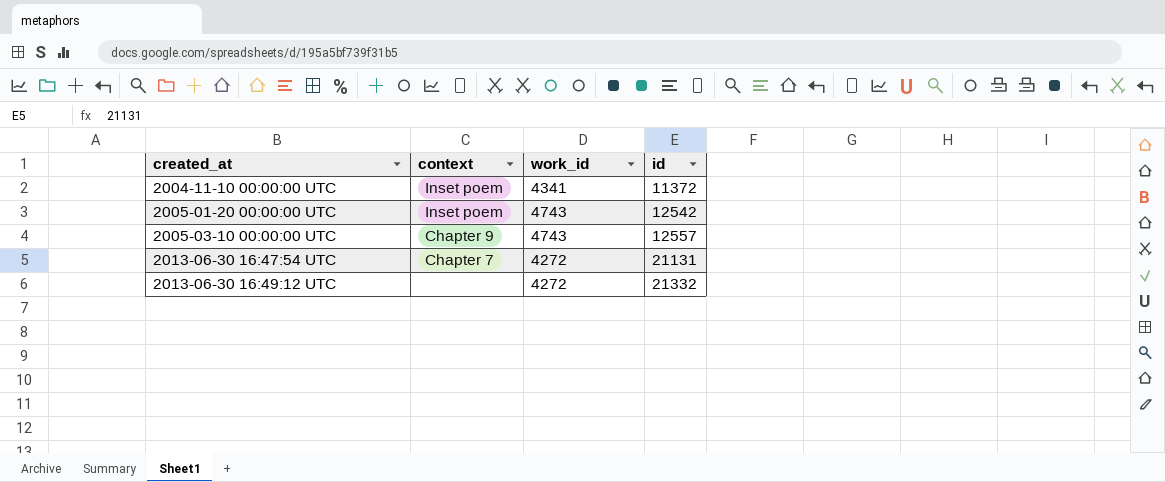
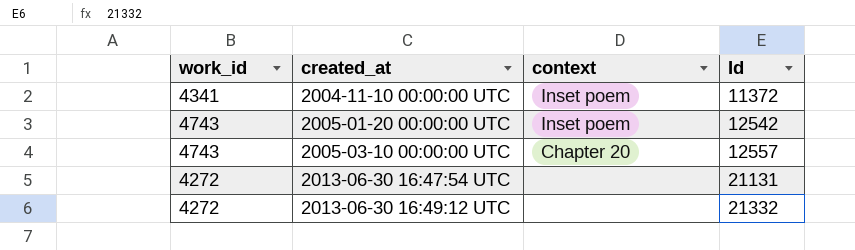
column work_id | position: 3 -> 1
column name: id -> Id
2005-03-10 00:00:00 UTC | context: Chapter 9 -> Chapter 20
2013-06-30 16:47:54 UTC | context: Chapter 7 -> none

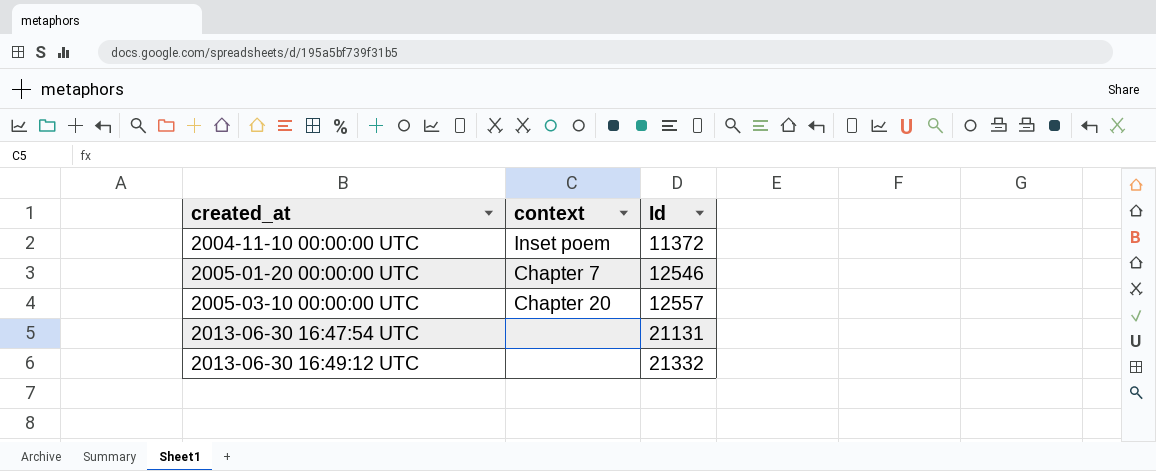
column work_id | position: 1 -> none
2005-01-20 00:00:00 UTC | context: Inset poem -> Chapter 7
2005-01-20 00:00:00 UTC | Id: 12542 -> 12546

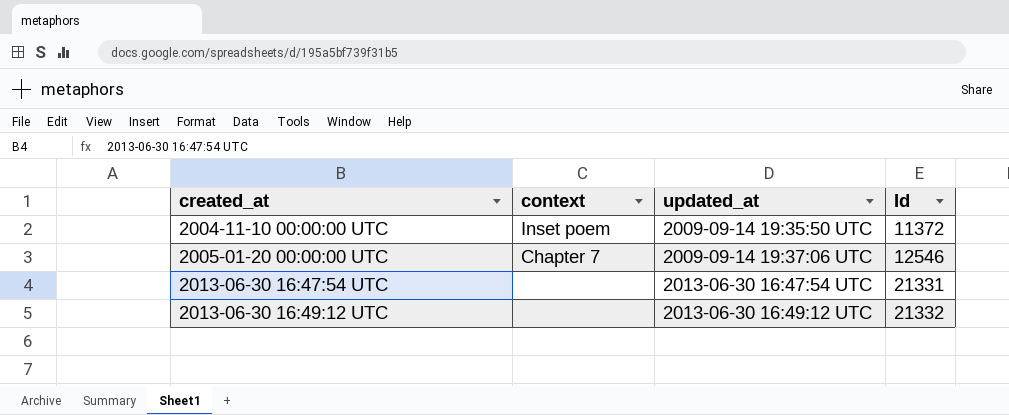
column updated_at | position: none -> 3
row 2005-03-10 00:00:00 UTC: Chapter 20 | 12557 -> none
2013-06-30 16:47:54 UTC | Id: 21131 -> 21331

